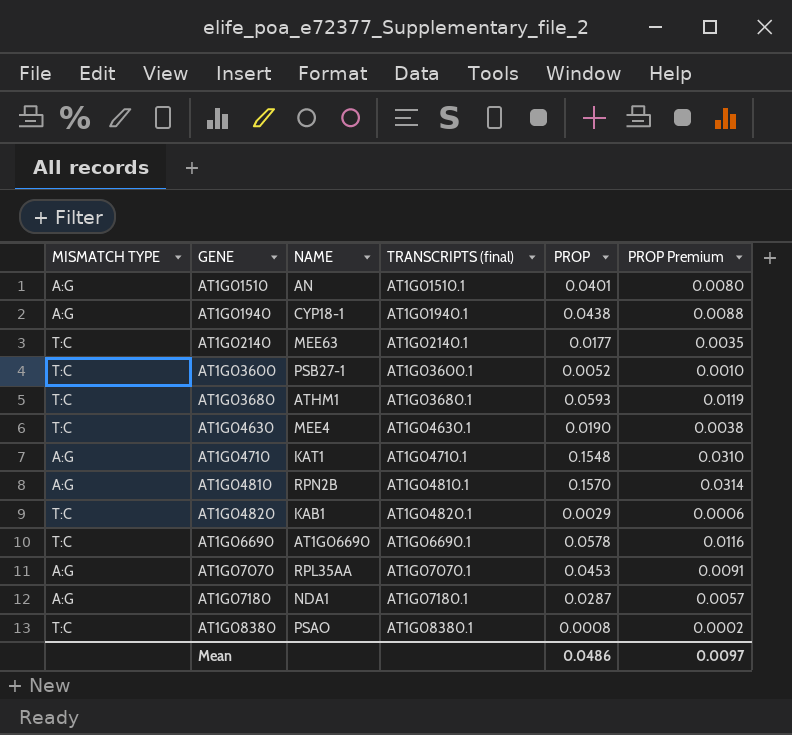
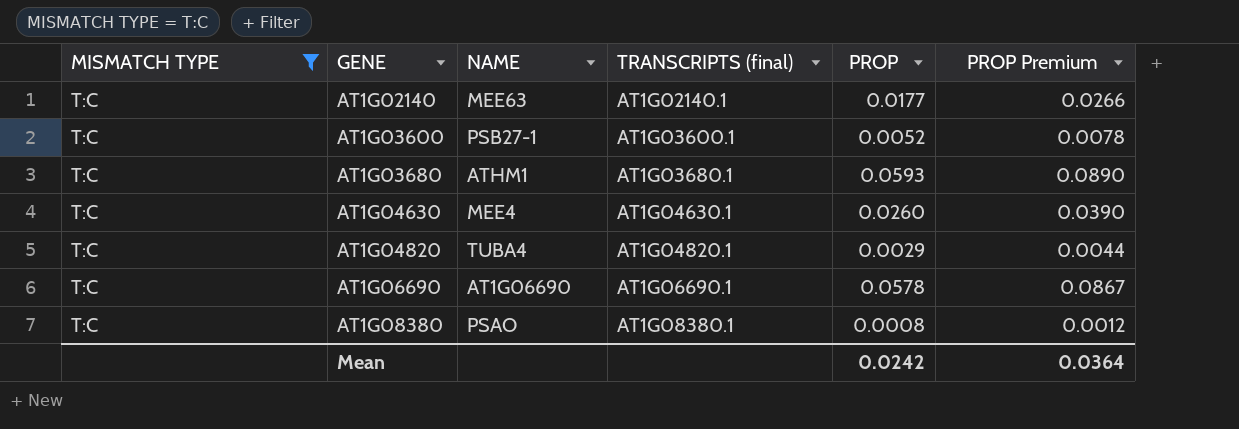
filter: none -> MISMATCH TYPE = T:C
column PROP Premium | formula: [PROP] * 0.2 -> [PROP] * 1.5
AT1G04630 | PROP: 0.0190 -> 0.0260
AT1G04820 | NAME: KAB1 -> TUBA4
Mean | PROP: 0.0486 -> 0.0242
Mean | PROP Premium: 0.0097 -> 0.0364

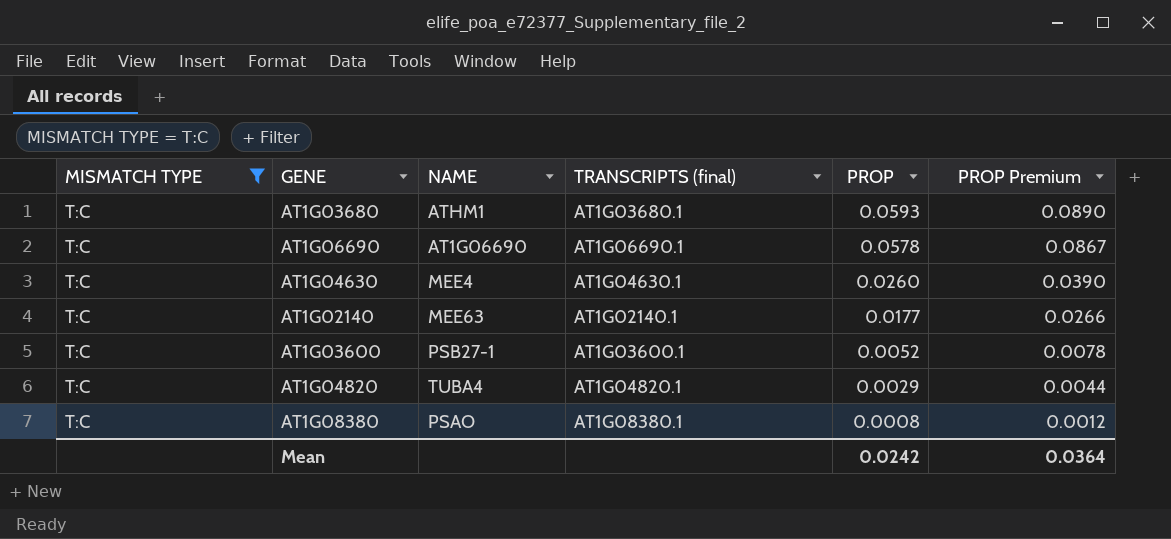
row order: GENE ascending -> PROP descending

